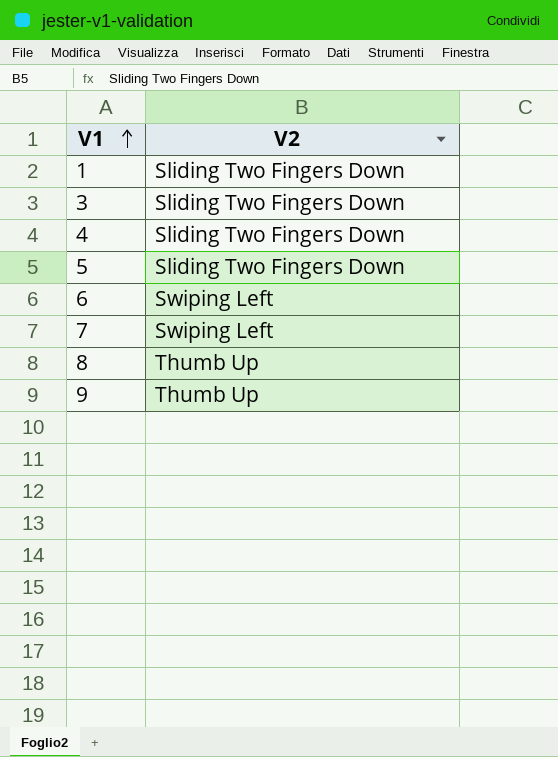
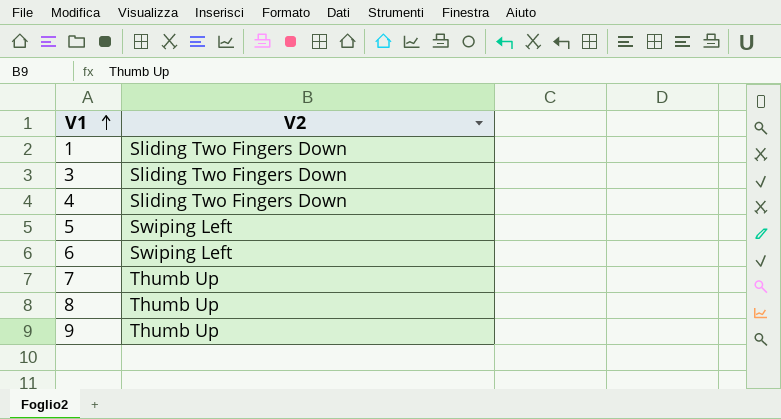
5 | V2: Sliding Two Fingers Down -> Swiping Left
7 | V2: Swiping Left -> Thumb Up

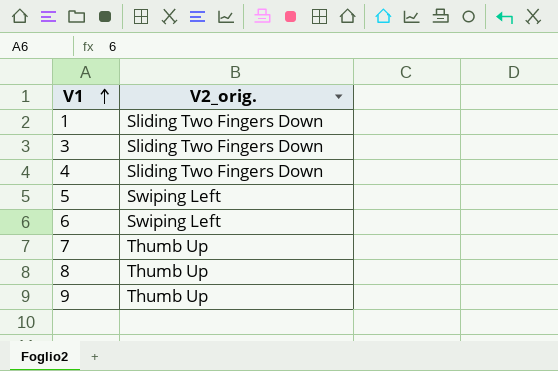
column name: V2 -> V2_orig.

